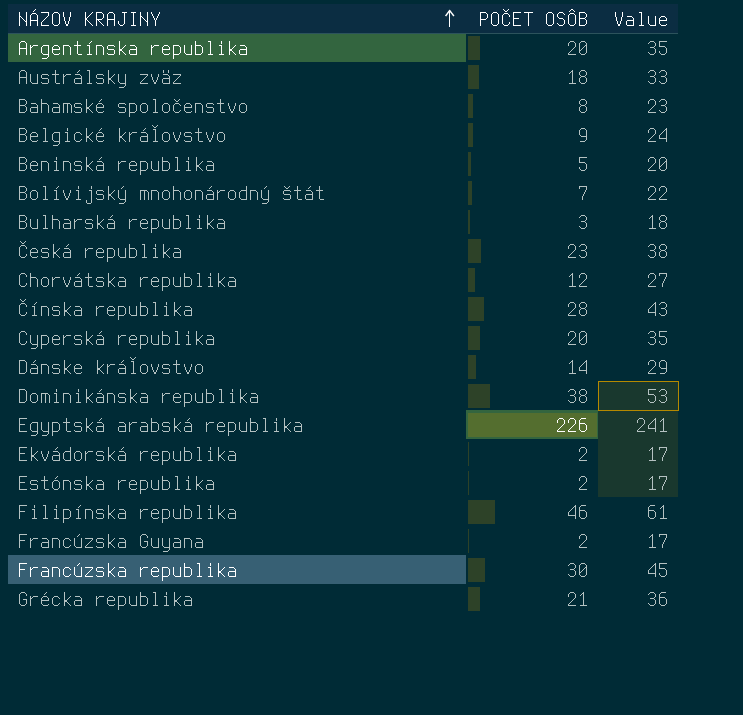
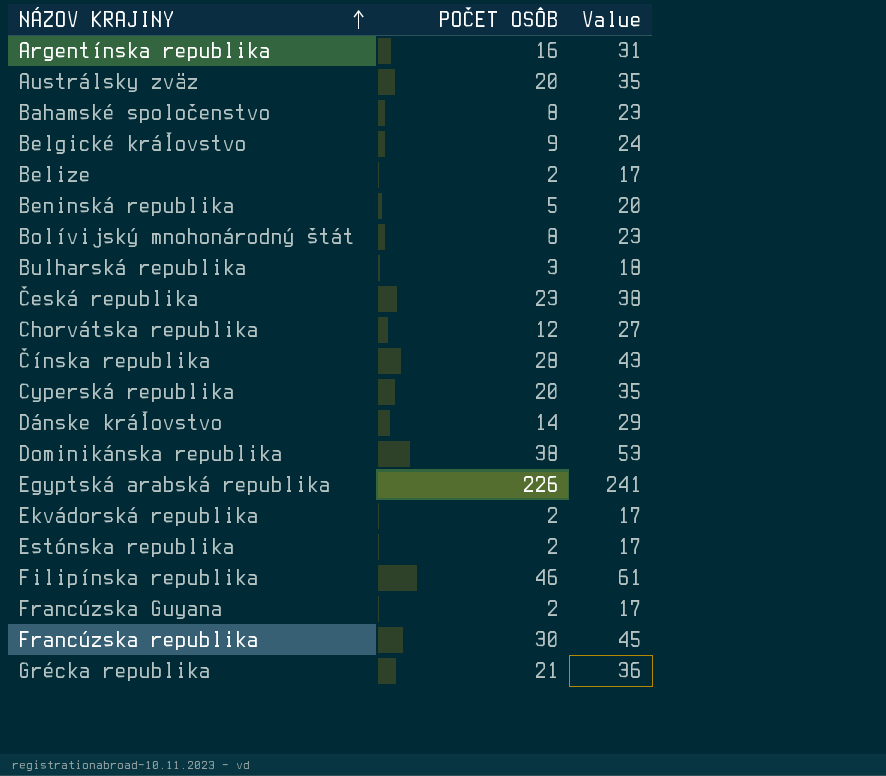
Argentínska republika | POČET OSÔB: 20 -> 16
Argentínska republika | Value: 35 -> 31
Austrálsky zväz | POČET OSÔB: 18 -> 20
Austrálsky zväz | Value: 33 -> 35
row Belize: none -> 2 | 17
Bolívijský mnohonárodný štát | POČET OSÔB: 7 -> 8
Bolívijský mnohonárodný štát | Value: 22 -> 23

